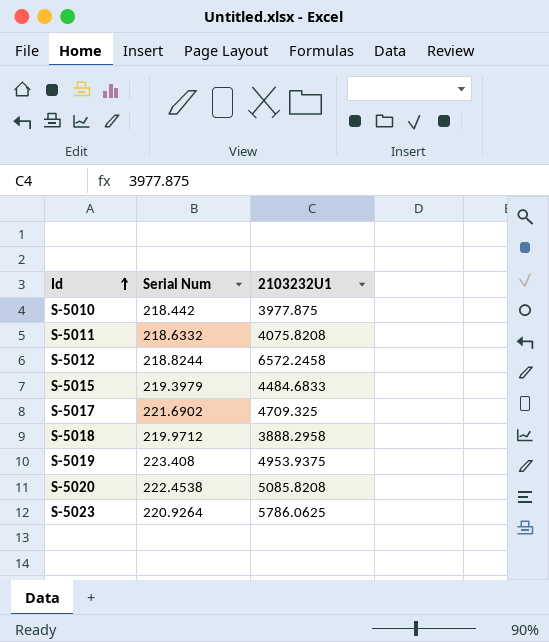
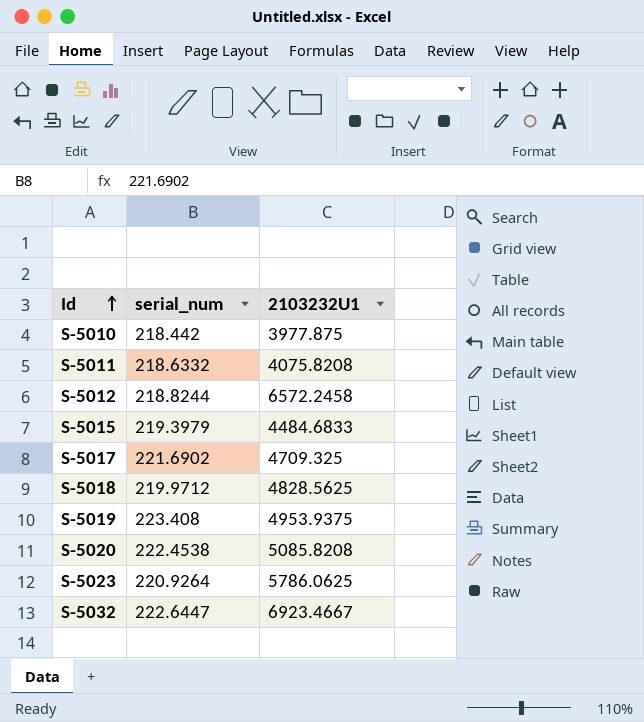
column name: Serial Num -> serial_num
S-5018 | 2103232U1: 3888.2958 -> 4828.5625
row S-5032: none -> 222.6447 | 6923.4667

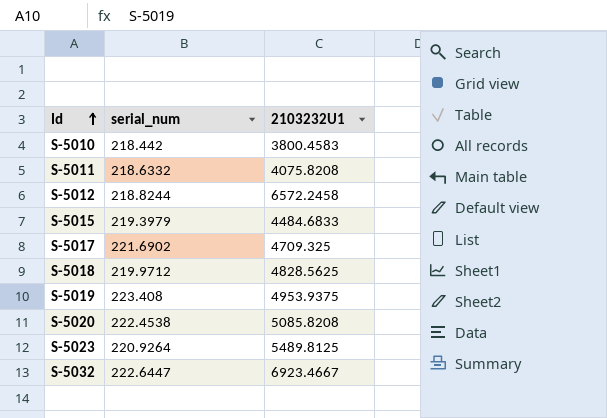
S-5010 | 2103232U1: 3977.875 -> 3800.4583
S-5023 | 2103232U1: 5786.0625 -> 5489.8125

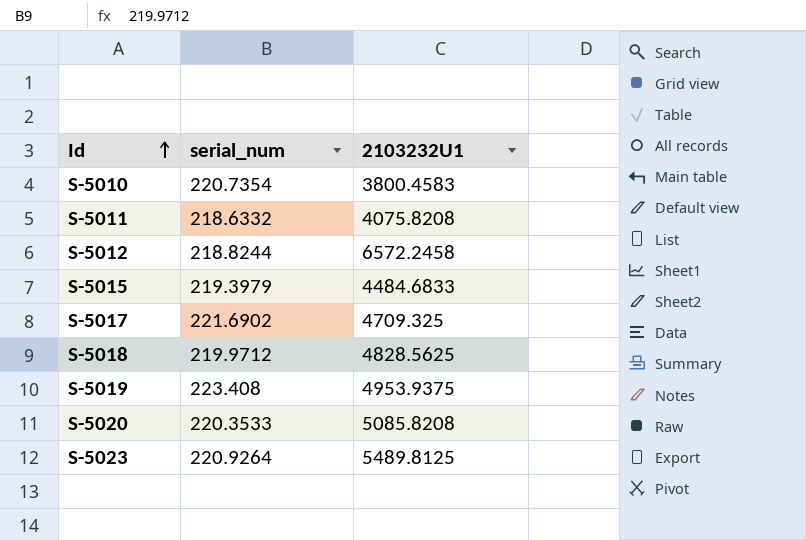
row S-5032: 222.6447 | 6923.4667 -> none
S-5010 | serial_num: 218.442 -> 220.7354
S-5020 | serial_num: 222.4538 -> 220.3533

